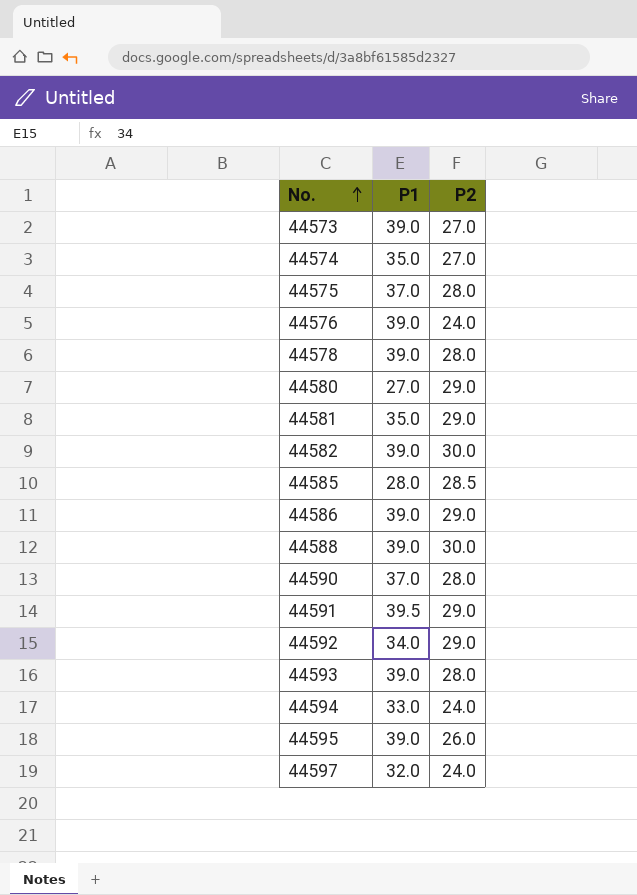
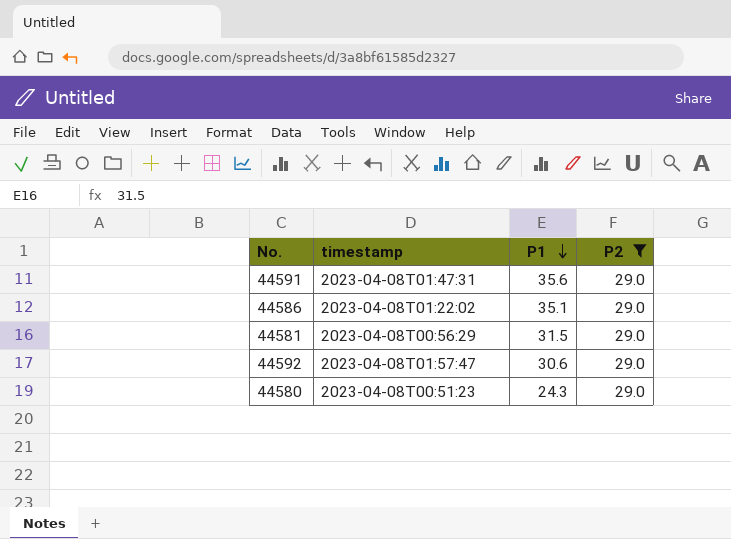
filter: none -> P2 = 29.0
row order: No. ascending -> P1 descending
column timestamp | position: none -> 2
44591 | P1: 39.5 -> 35.6
44586 | P1: 39.0 -> 35.1
44581 | P1: 35.0 -> 31.5
44592 | P1: 34.0 -> 30.6
44580 | P1: 27.0 -> 24.3

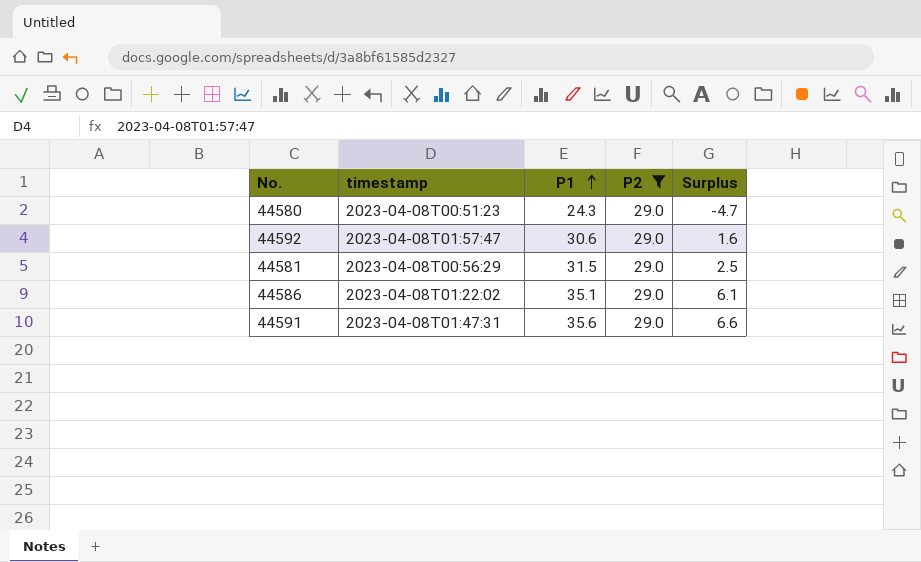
row order: P1 descending -> P1 ascending
column Surplus | formula: none -> [P1] - [P2]

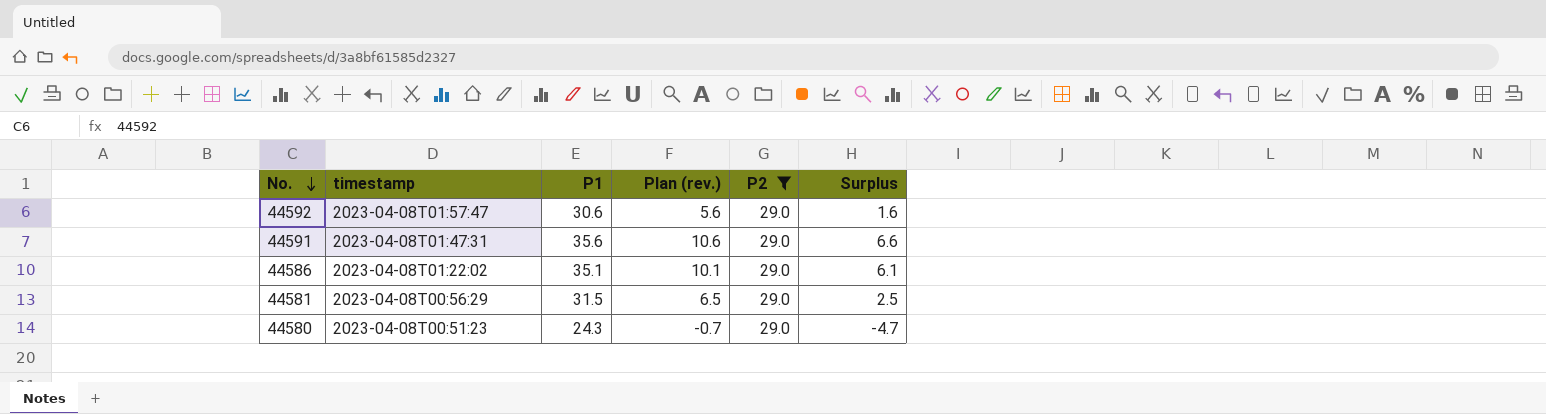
row order: P1 ascending -> No. descending
column Plan (rev.) | formula: none -> [P1] - 25

